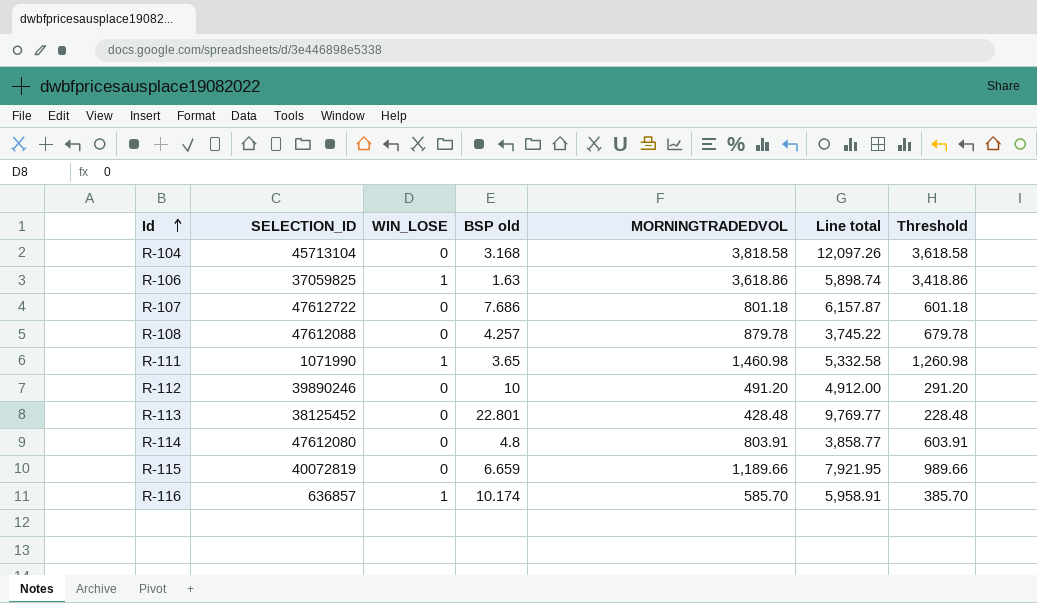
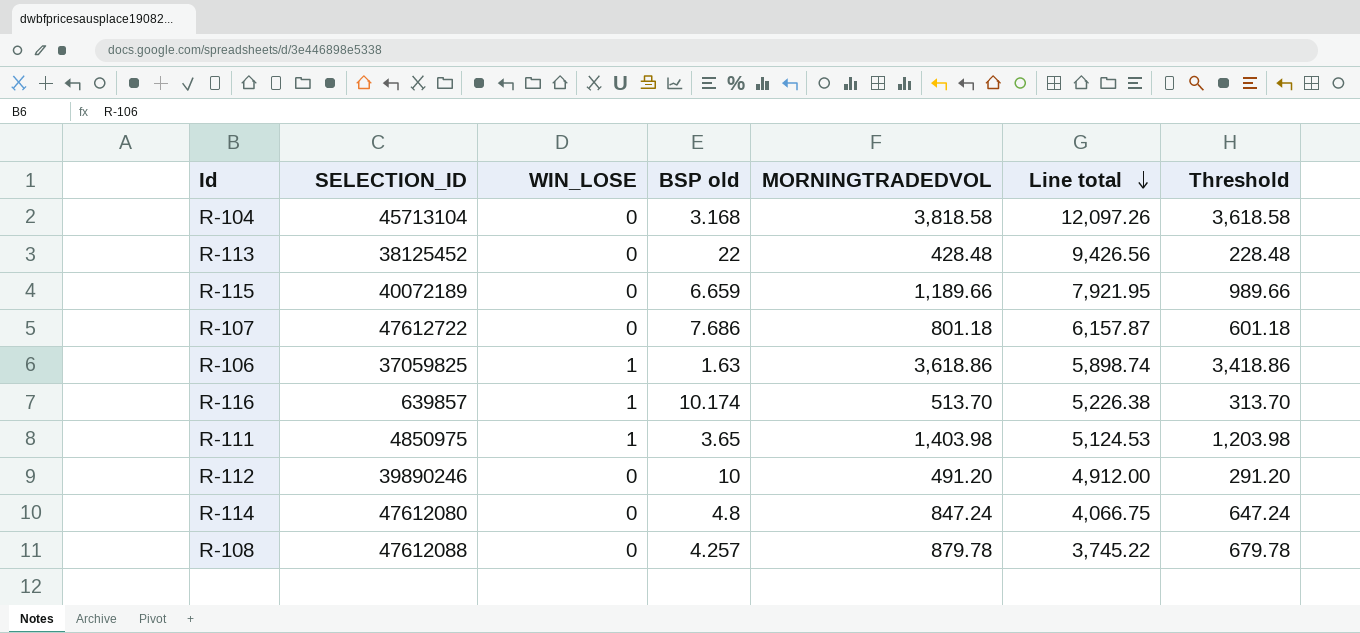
row order: Id ascending -> Line total descending
R-113 | BSP old: 22.801 -> 22
R-113 | Line total: 9,769.77 -> 9,426.56
R-115 | SELECTION_ID: 40072819 -> 40072189
R-116 | SELECTION_ID: 636857 -> 639857
R-116 | MORNINGTRADEDVOL: 585.70 -> 513.70
R-116 | Line total: 5,958.91 -> 5,226.38
R-116 | Threshold: 385.70 -> 313.70
R-111 | SELECTION_ID: 1071990 -> 4850975
R-111 | MORNINGTRADEDVOL: 1,460.98 -> 1,403.98
R-111 | Line total: 5,332.58 -> 5,124.53
R-111 | Threshold: 1,260.98 -> 1,203.98
R-114 | MORNINGTRADEDVOL: 803.91 -> 847.24
R-114 | Line total: 3,858.77 -> 4,066.75
R-114 | Threshold: 603.91 -> 647.24

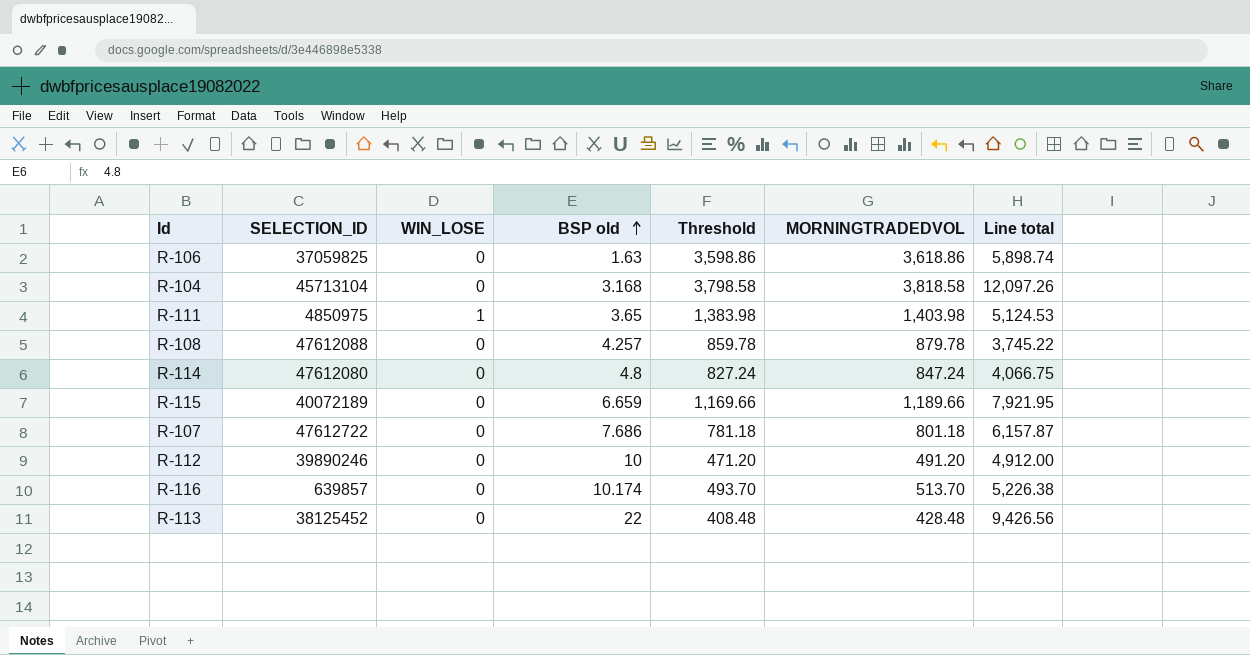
row order: Line total descending -> BSP old ascending
column Threshold | formula: [MORNINGTRADEDVOL] - 200 -> [MORNINGTRADEDVOL] - 20
column Threshold | position: 7 -> 5
R-106 | WIN_LOSE: 1 -> 0
R-116 | WIN_LOSE: 1 -> 0

